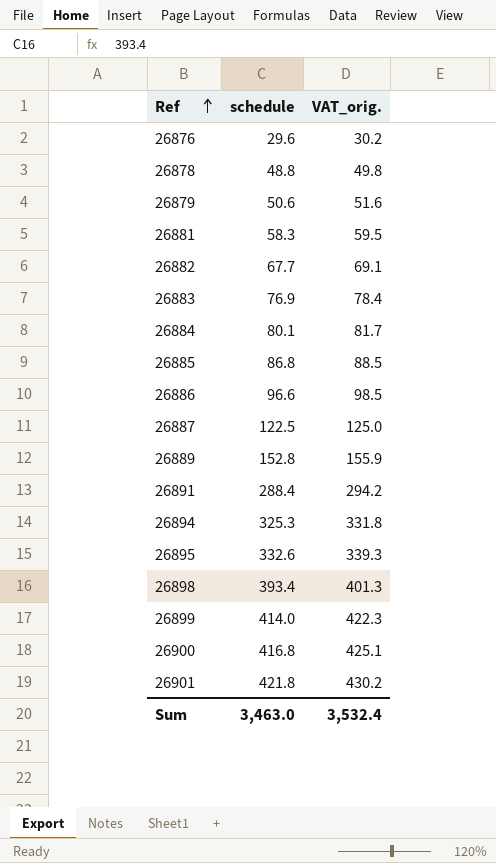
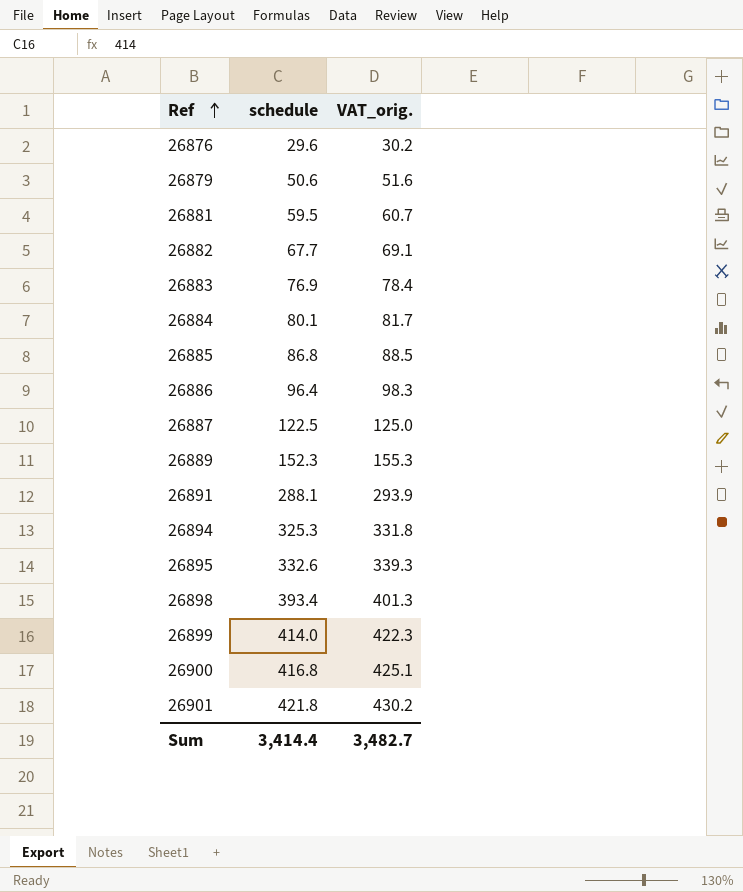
row 26878: 48.8 | 49.8 -> none
26881 | schedule: 58.3 -> 59.5
26881 | VAT_orig.: 59.5 -> 60.7
26886 | schedule: 96.6 -> 96.4
26886 | VAT_orig.: 98.5 -> 98.3
26889 | schedule: 152.8 -> 152.3
26889 | VAT_orig.: 155.9 -> 155.3
26891 | schedule: 288.4 -> 288.1
26891 | VAT_orig.: 294.2 -> 293.9
Sum | schedule: 3,463.0 -> 3,414.4
Sum | VAT_orig.: 3,532.4 -> 3,482.7

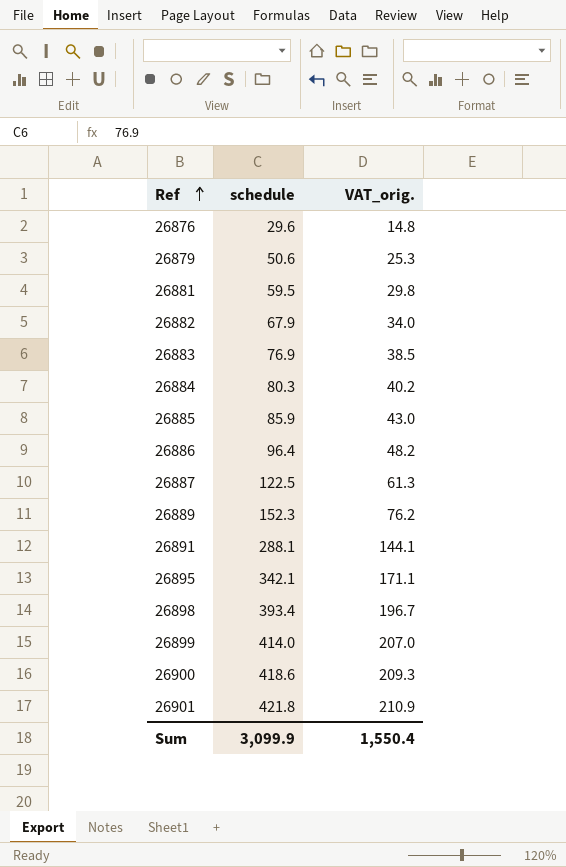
column VAT_orig. | formula: [schedule] * 1.02 -> [schedule] * 0.5
row 26894: 325.3 | 331.8 -> none
26882 | schedule: 67.7 -> 67.9
26884 | schedule: 80.1 -> 80.3
26885 | schedule: 86.8 -> 85.9
26895 | schedule: 332.6 -> 342.1
26900 | schedule: 416.8 -> 418.6
Sum | schedule: 3,414.4 -> 3,099.9
Sum | VAT_orig.: 3,482.7 -> 1,550.4

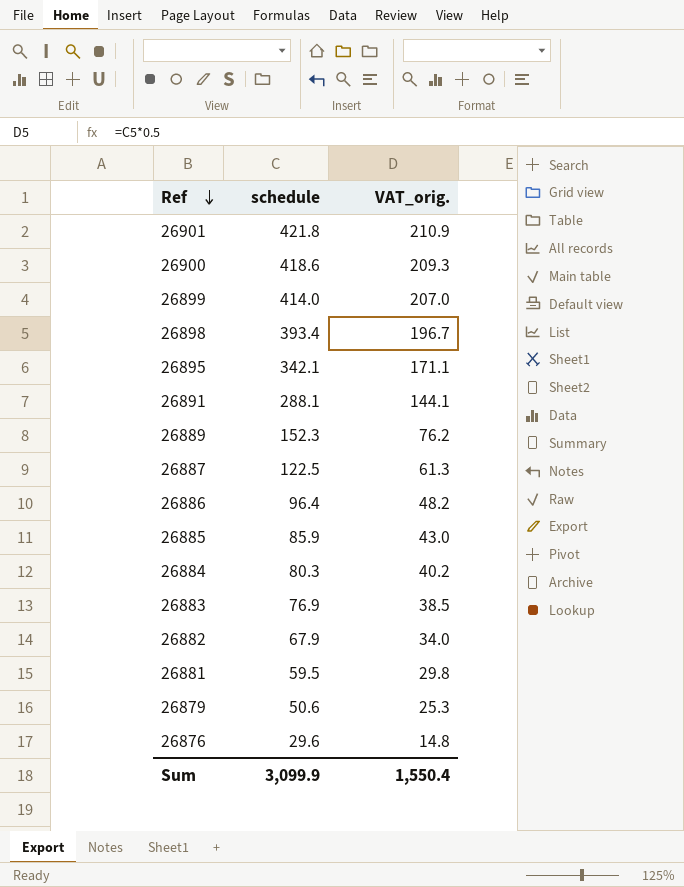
row order: Ref ascending -> Ref descending

